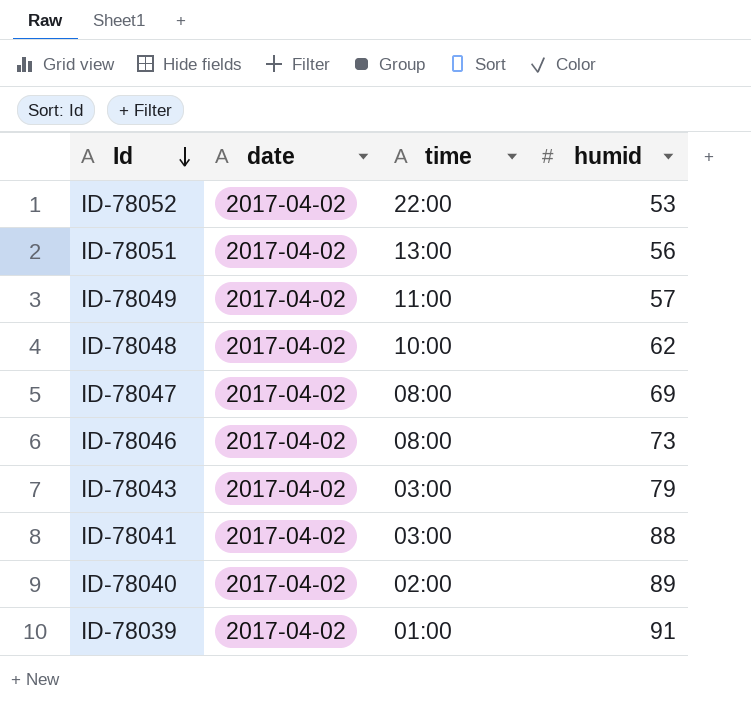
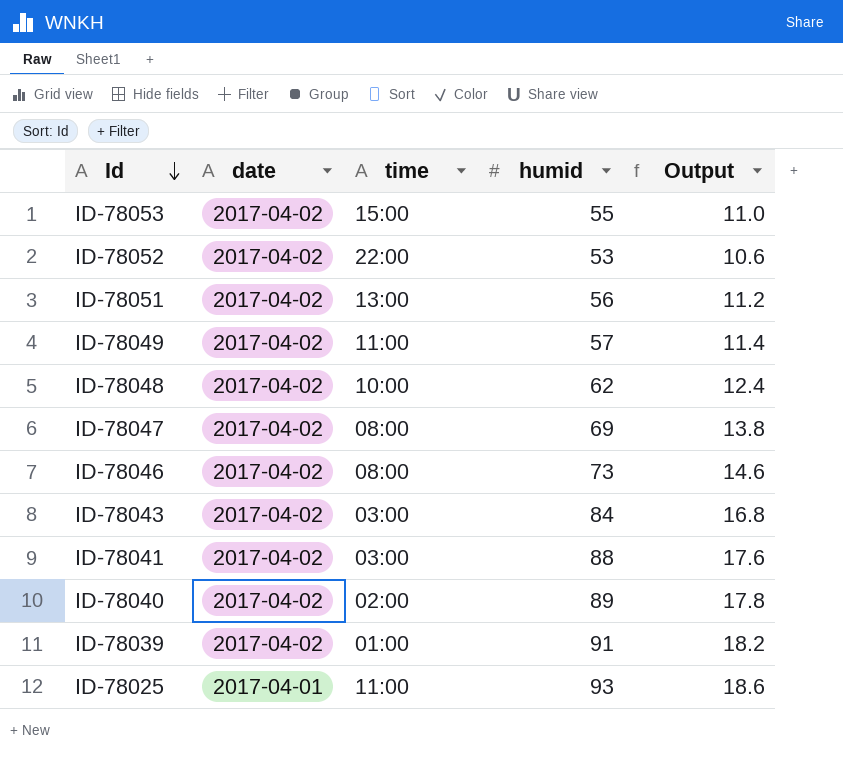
column Output | formula: none -> [humid] * 0.2
row ID-78053: none -> 2017-04-02 | 15:00 | 55 | 11.0
ID-78043 | humid: 79 -> 84
row ID-78025: none -> 2017-04-01 | 11:00 | 93 | 18.6

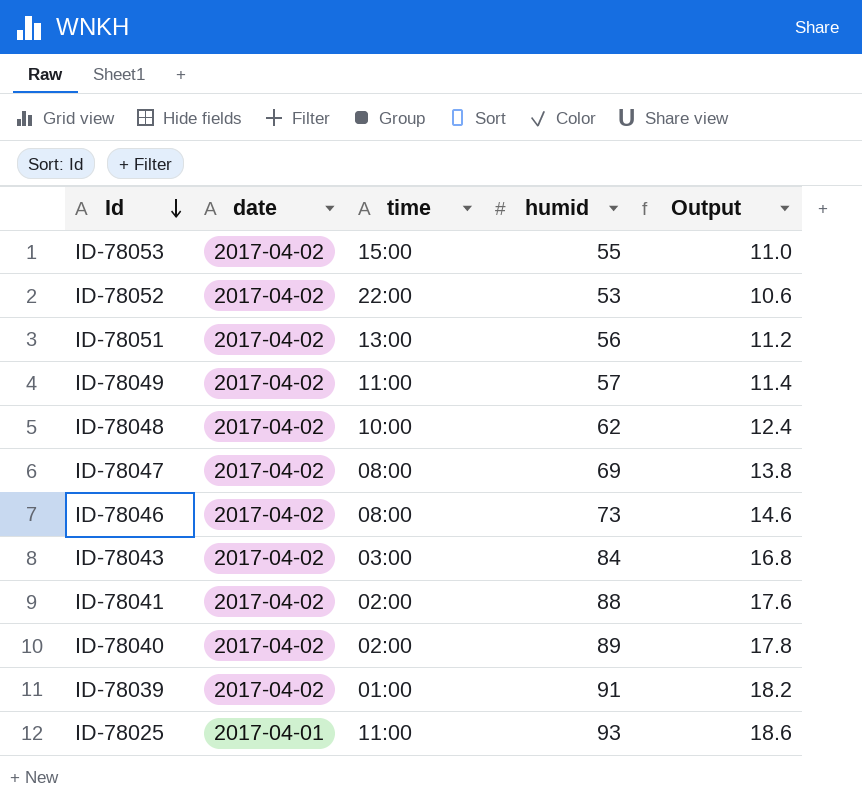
ID-78041 | time: 03:00 -> 02:00

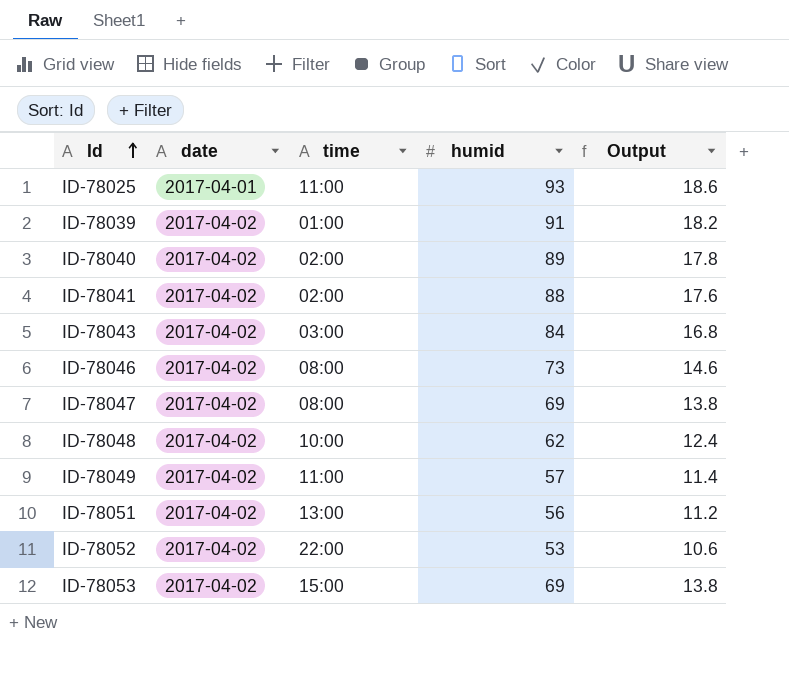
row order: Id descending -> Id ascending
ID-78053 | humid: 55 -> 69
ID-78053 | Output: 11.0 -> 13.8

